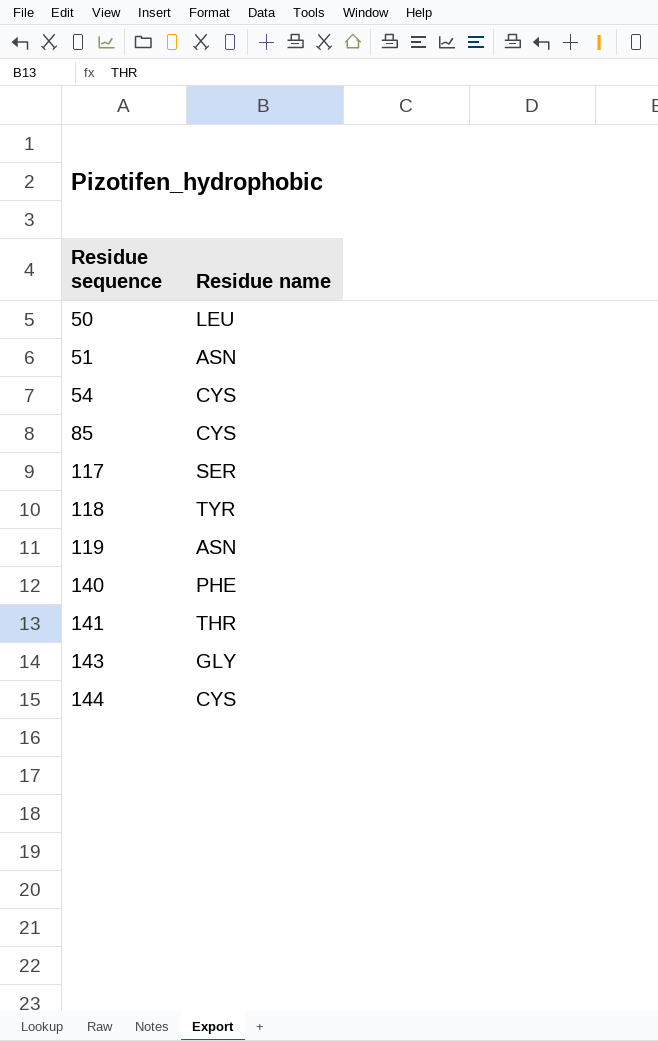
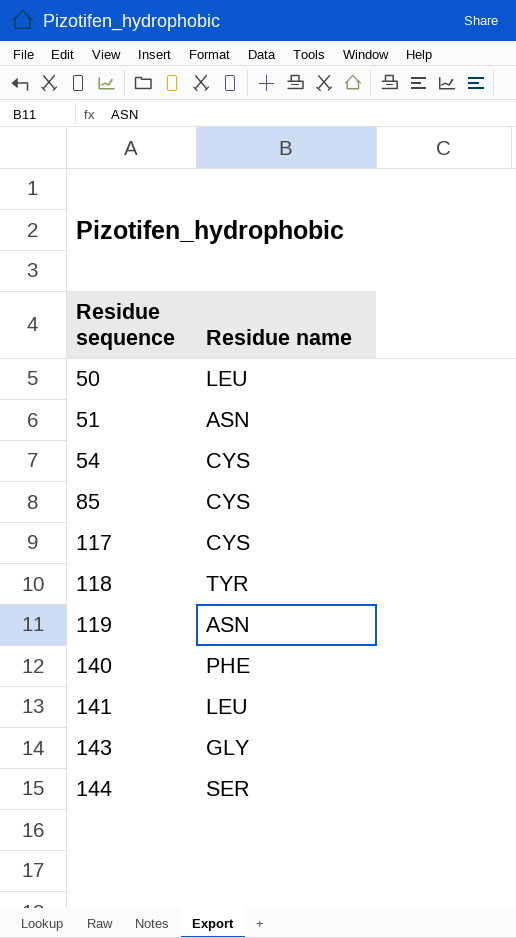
117 | Residue name: SER -> CYS
141 | Residue name: THR -> LEU
144 | Residue name: CYS -> SER

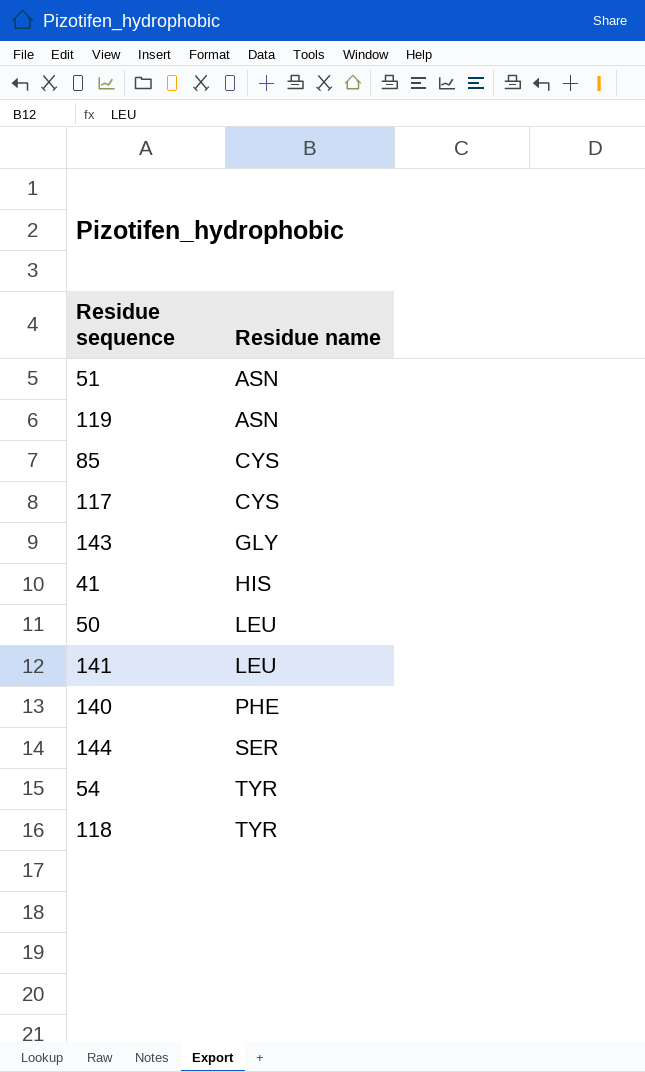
row order: Residue sequence ascending -> Residue name ascending
row 41: none -> HIS
54 | Residue name: CYS -> TYR

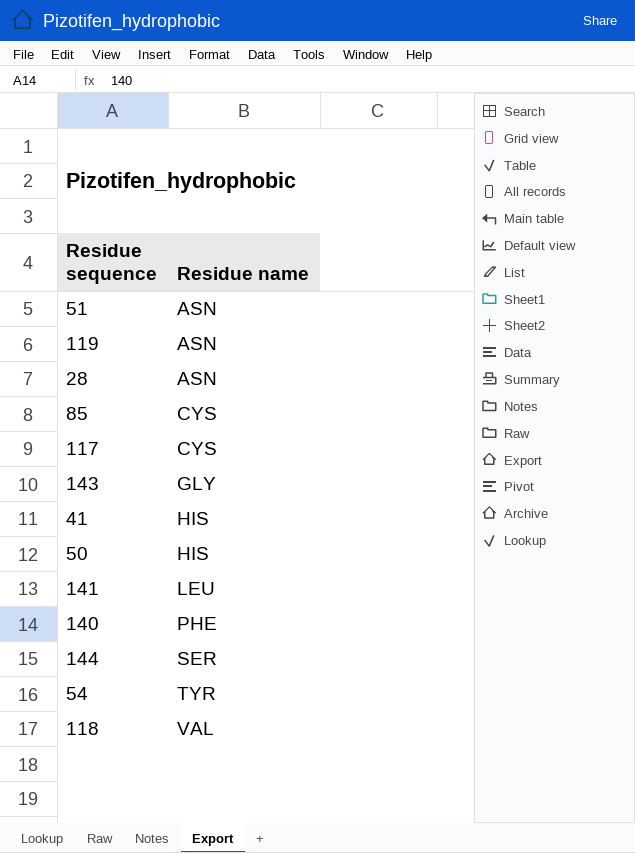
row 28: none -> ASN
50 | Residue name: LEU -> HIS
118 | Residue name: TYR -> VAL

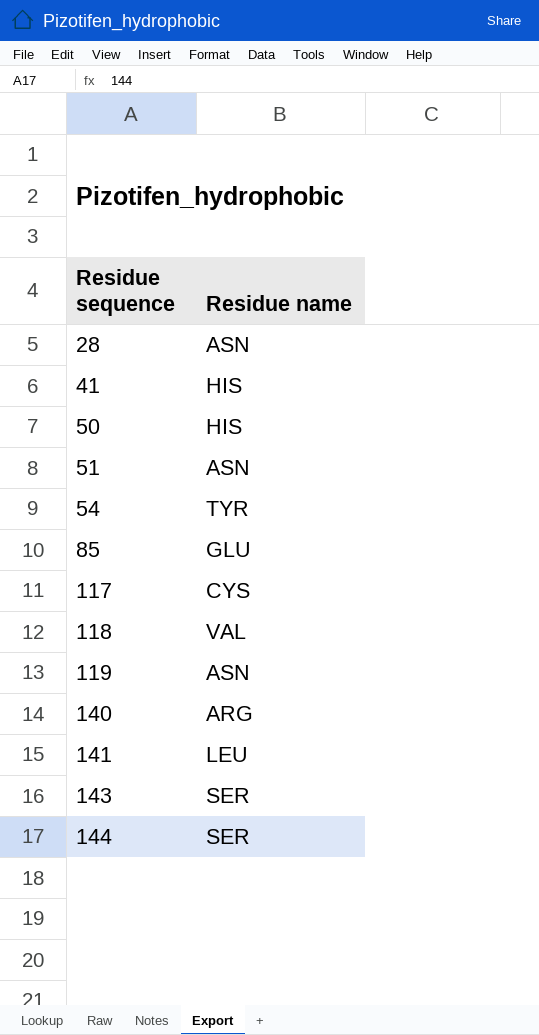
row order: Residue name ascending -> Residue sequence ascending
85 | Residue name: CYS -> GLU
140 | Residue name: PHE -> ARG
143 | Residue name: GLY -> SER

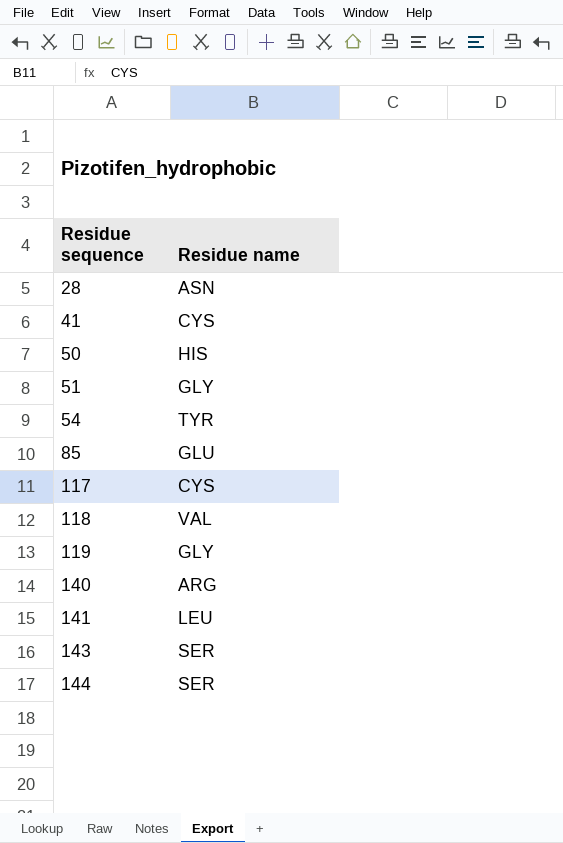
41 | Residue name: HIS -> CYS
51 | Residue name: ASN -> GLY
119 | Residue name: ASN -> GLY

